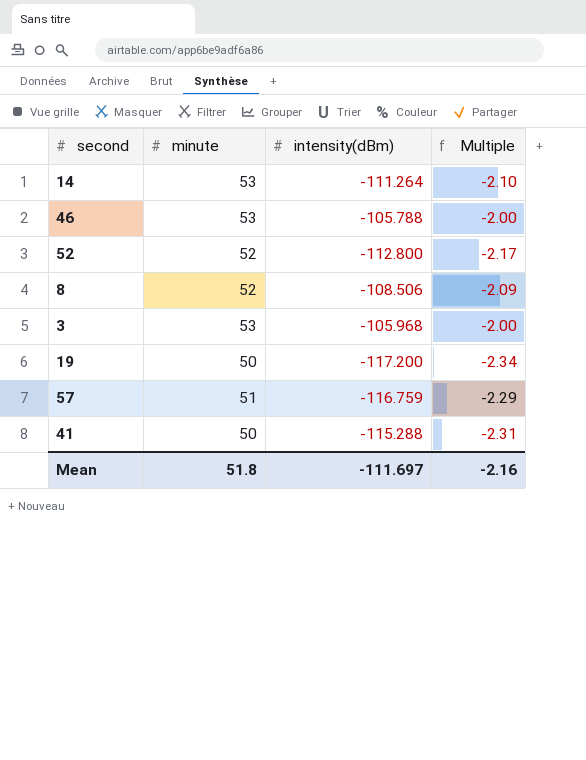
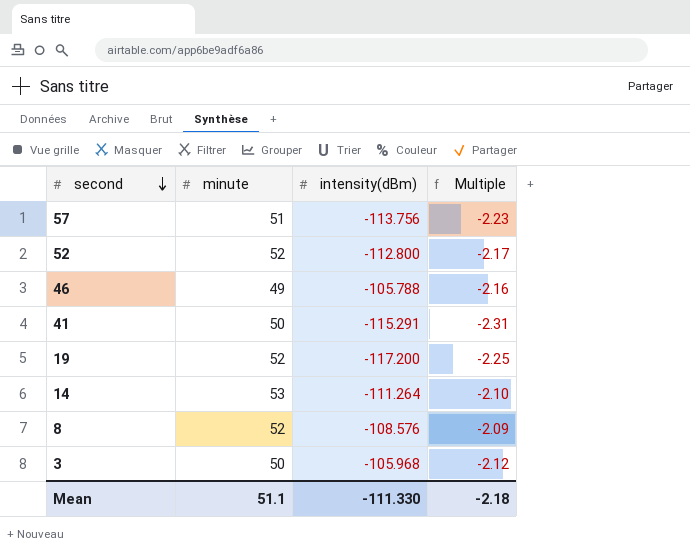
row order: none -> second descending
57 | intensity(dBm): -116.759 -> -113.756
57 | Multiple: -2.29 -> -2.23
46 | minute: 53 -> 49
46 | Multiple: -2.00 -> -2.16
41 | intensity(dBm): -115.288 -> -115.291
19 | minute: 50 -> 52
19 | Multiple: -2.34 -> -2.25
8 | intensity(dBm): -108.506 -> -108.576
3 | minute: 53 -> 50
3 | Multiple: -2.00 -> -2.12
Mean | minute: 51.8 -> 51.1
Mean | intensity(dBm): -111.697 -> -111.330
Mean | Multiple: -2.16 -> -2.18

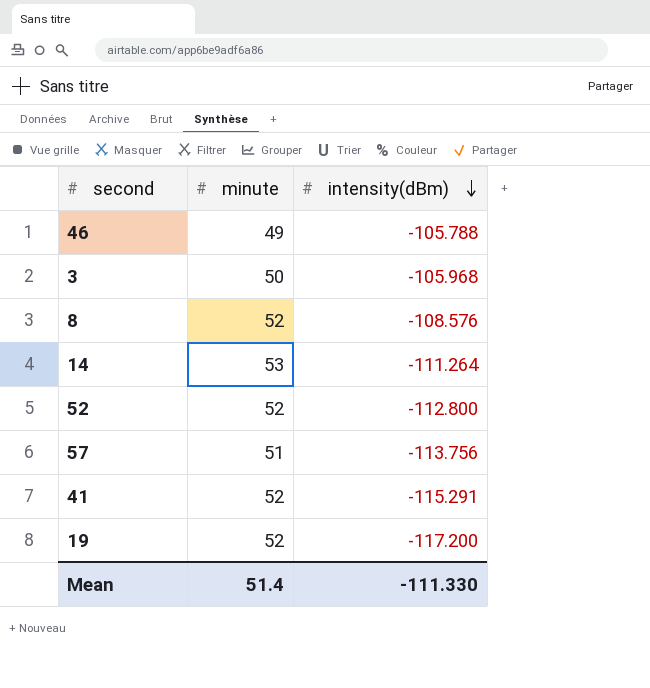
row order: second descending -> intensity(dBm) descending
column Multiple | formula: [intensity(dBm)] / [minute] -> none
41 | minute: 50 -> 52
Mean | minute: 51.1 -> 51.4

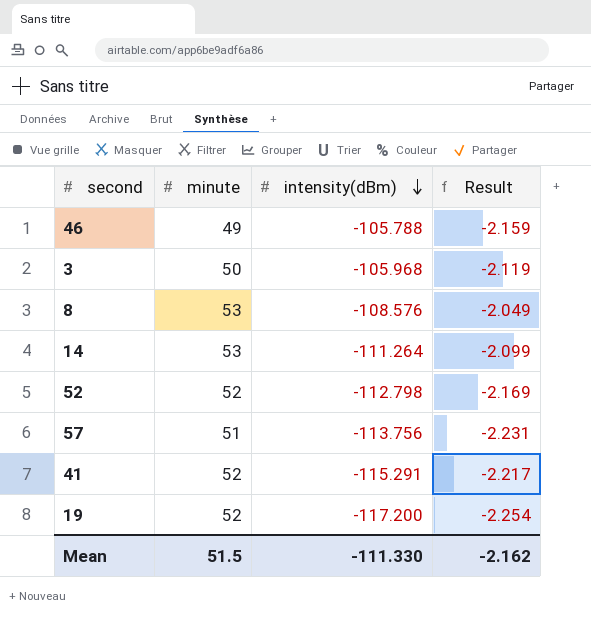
column Result | formula: none -> [intensity(dBm)] / [minute]
8 | minute: 52 -> 53
52 | intensity(dBm): -112.800 -> -112.798
Mean | minute: 51.4 -> 51.5

